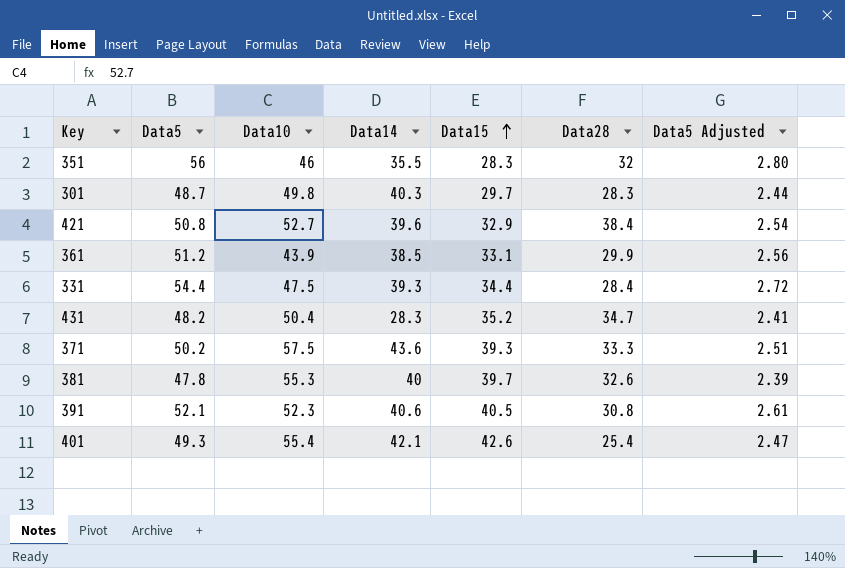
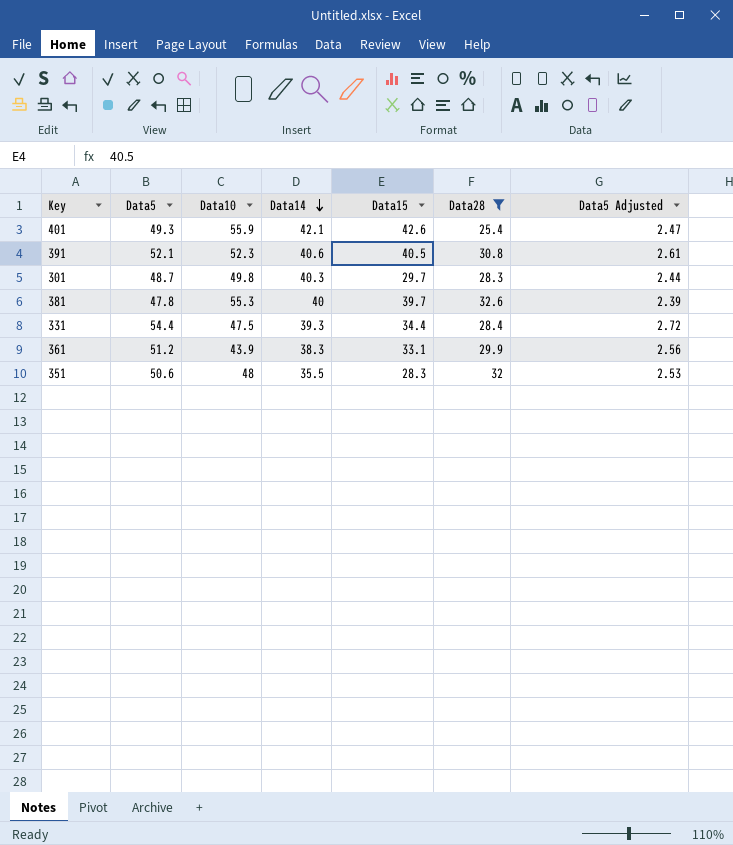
filter: none -> Data28 <= 32.6
row order: Data15 ascending -> Data14 descending
401 | Data10: 55.4 -> 55.9
361 | Data14: 38.5 -> 38.3
351 | Data5: 56 -> 50.6
351 | Data10: 46 -> 48
351 | Data5 Adjusted: 2.80 -> 2.53

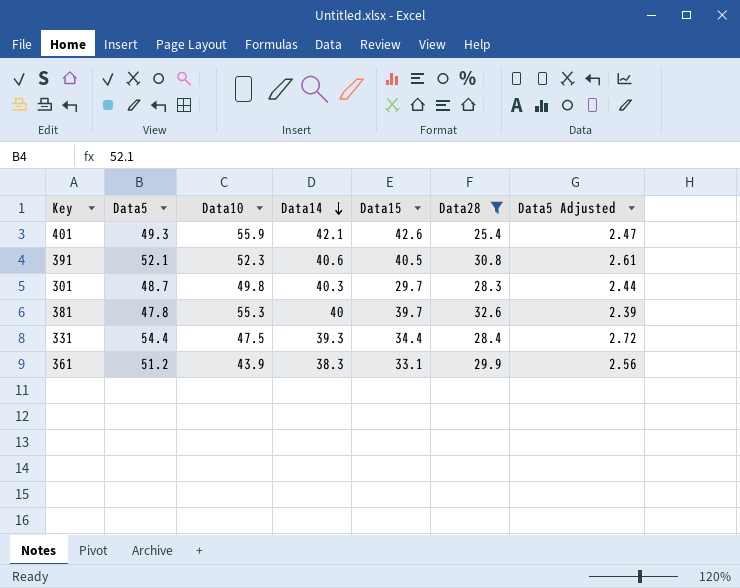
row 351: 50.6 | 48 | 35.5 | 28.3 | 32 | 2.53 -> none

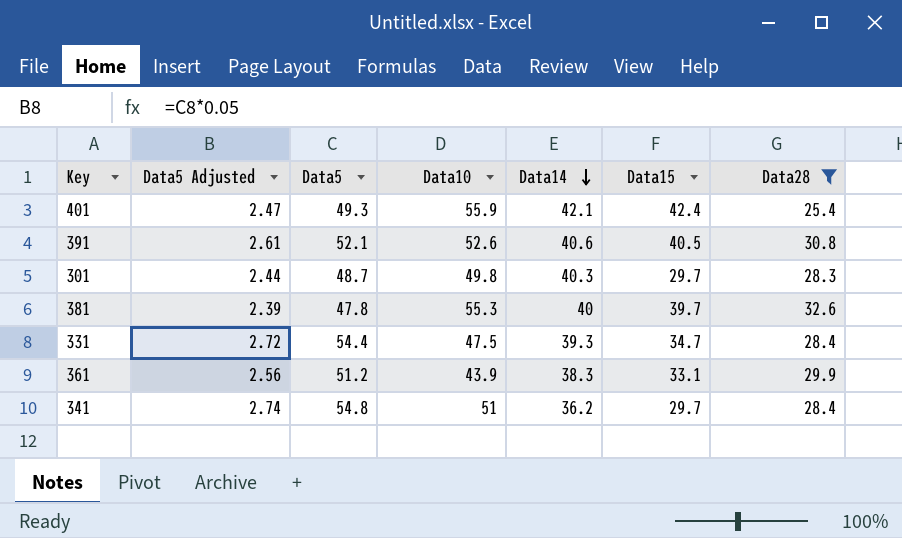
column Data5 Adjusted | position: 7 -> 2
401 | Data15: 42.6 -> 42.4
391 | Data10: 52.3 -> 52.6
331 | Data15: 34.4 -> 34.7
row 341: none -> 2.74 | 54.8 | 51 | 36.2 | 29.7 | 28.4

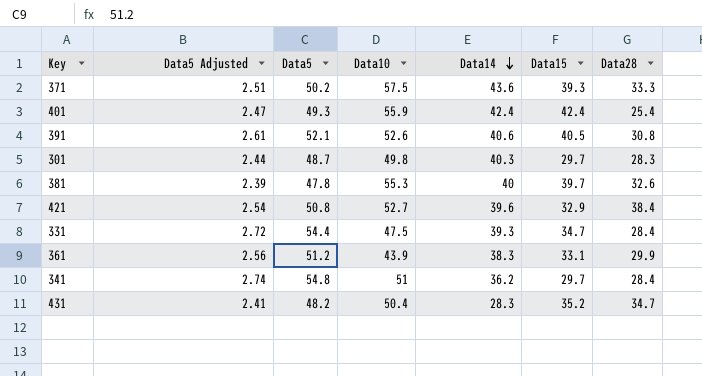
filter: Data28 <= 32.6 -> none
401 | Data14: 42.1 -> 42.4

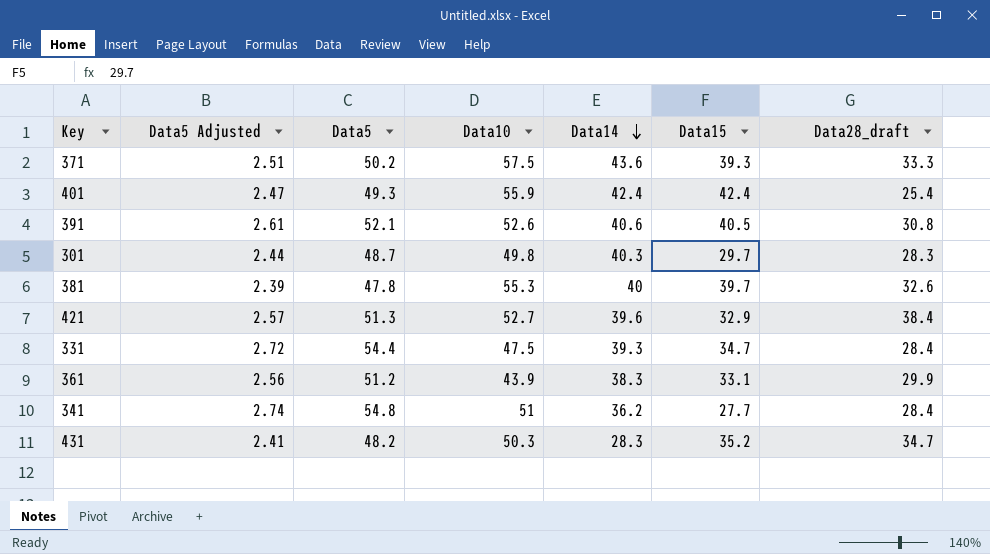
column name: Data28 -> Data28_draft
421 | Data5 Adjusted: 2.54 -> 2.57
421 | Data5: 50.8 -> 51.3
341 | Data15: 29.7 -> 27.7
431 | Data10: 50.4 -> 50.3

